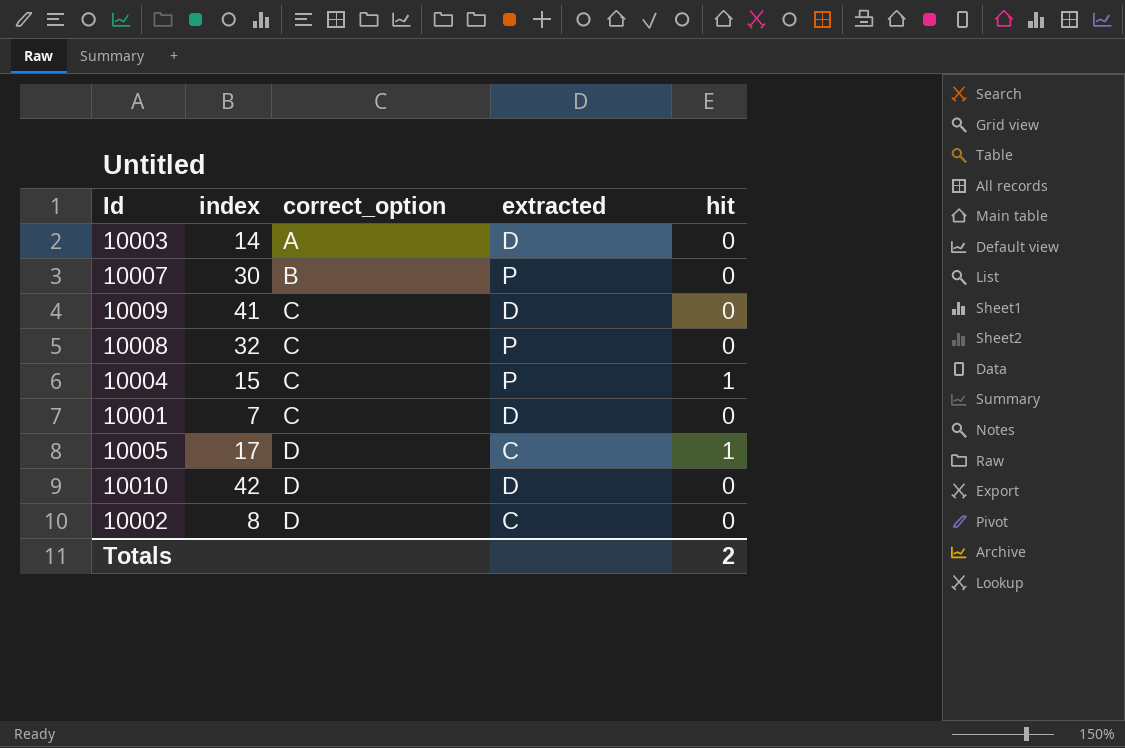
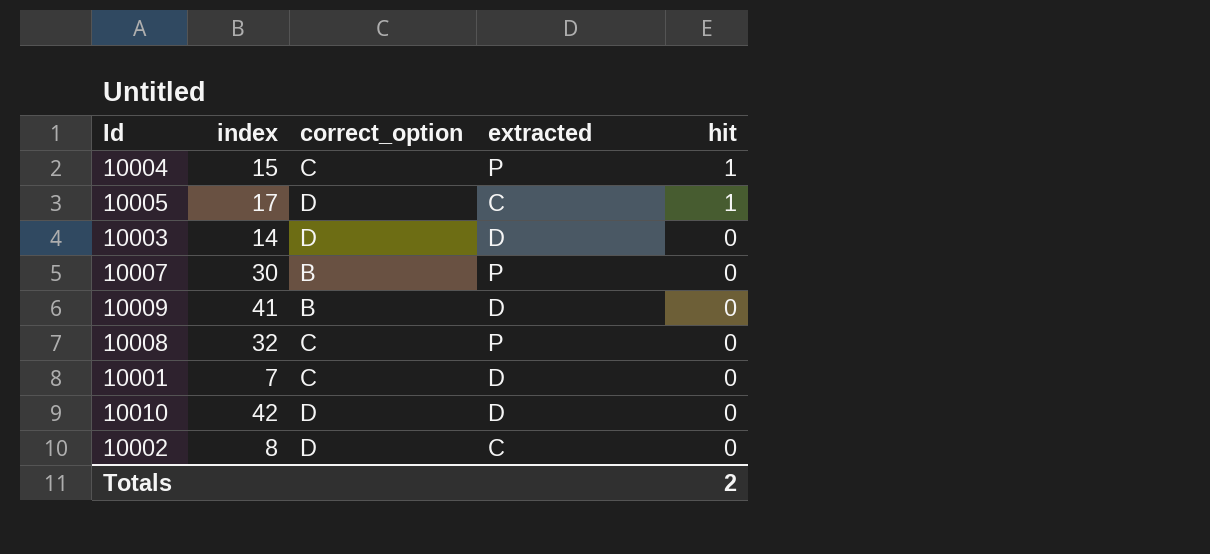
row order: correct_option ascending -> hit descending
10003 | correct_option: A -> D
10009 | correct_option: C -> B

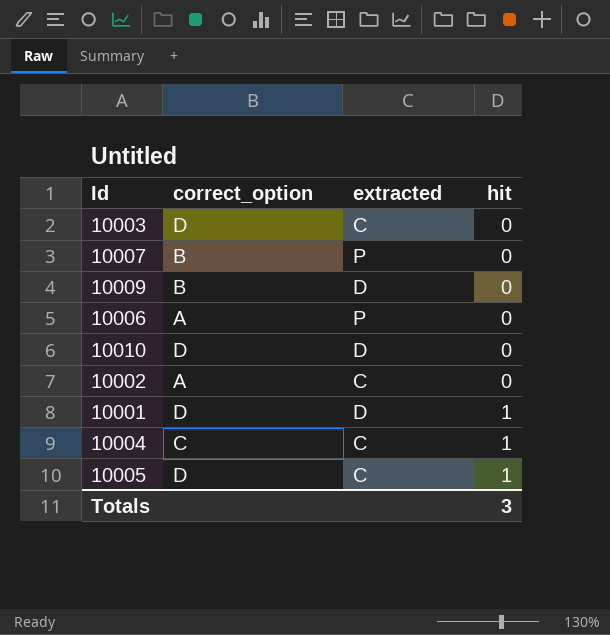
row order: hit descending -> hit ascending
column index | position: 2 -> none
row 10008: 32 | C | P | 0 -> none
10003 | extracted: D -> C
row 10006: none -> A | P | 0
10002 | correct_option: D -> A
10001 | correct_option: C -> D
10001 | hit: 0 -> 1
10004 | extracted: P -> C
Totals | hit: 2 -> 3

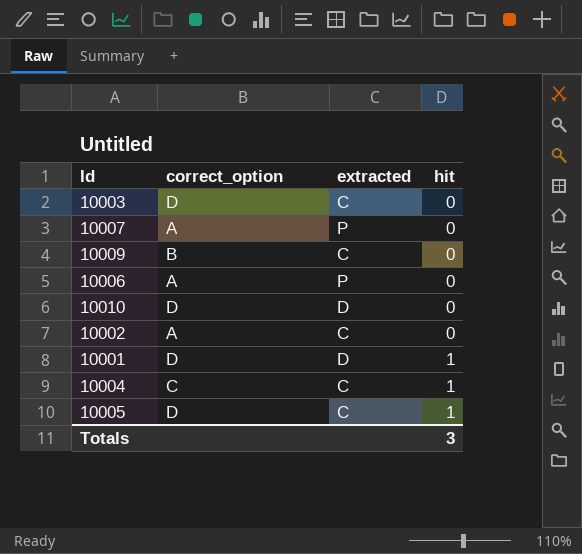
10007 | correct_option: B -> A
10009 | extracted: D -> C

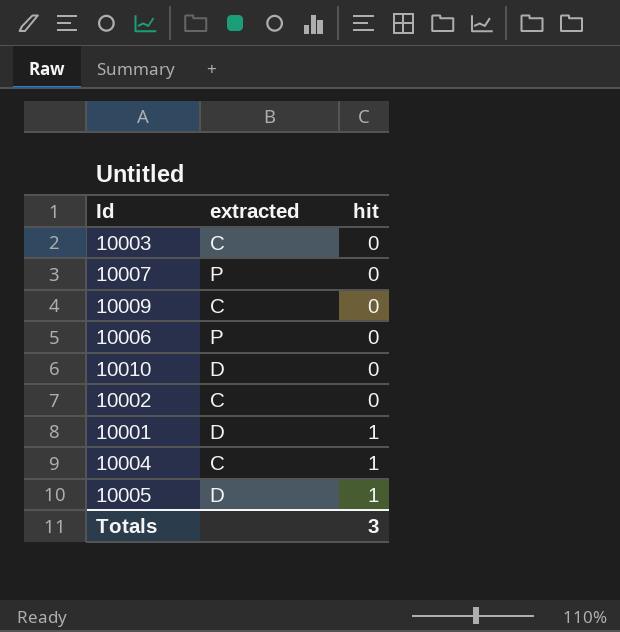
column correct_option | position: 2 -> none
10005 | extracted: C -> D

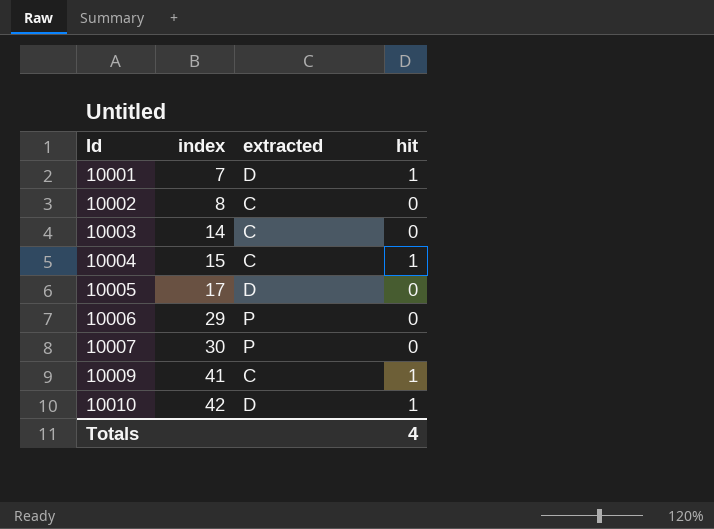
row order: hit ascending -> Id ascending
column index | position: none -> 2
10005 | hit: 1 -> 0
10009 | hit: 0 -> 1
10010 | hit: 0 -> 1
Totals | hit: 3 -> 4

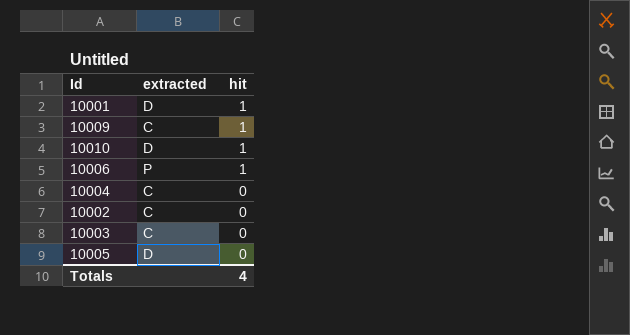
row order: Id ascending -> hit descending
column index | position: 2 -> none
row 10007: 30 | P | 0 -> none
10006 | hit: 0 -> 1
10004 | hit: 1 -> 0

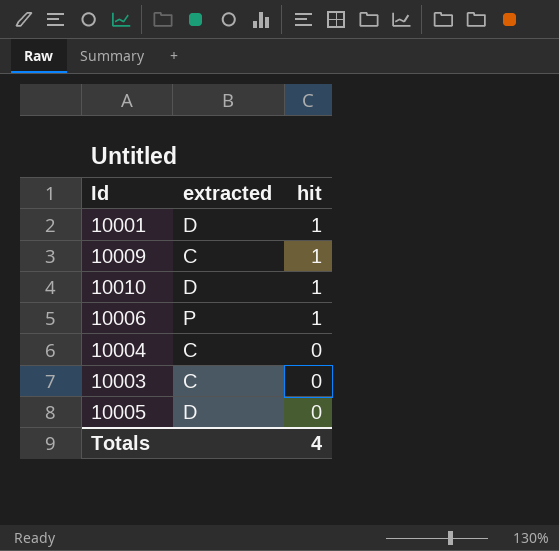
row 10002: C | 0 -> none

